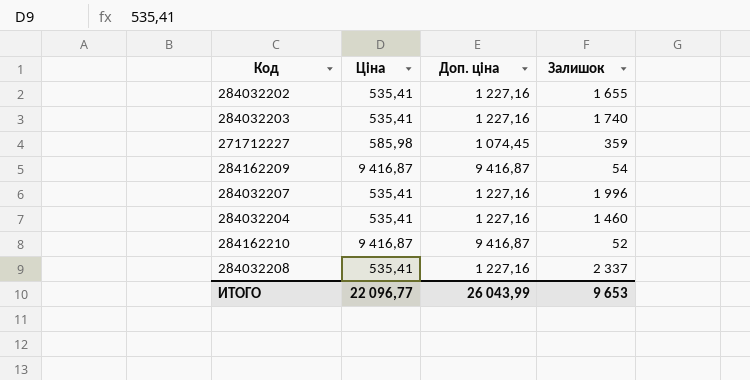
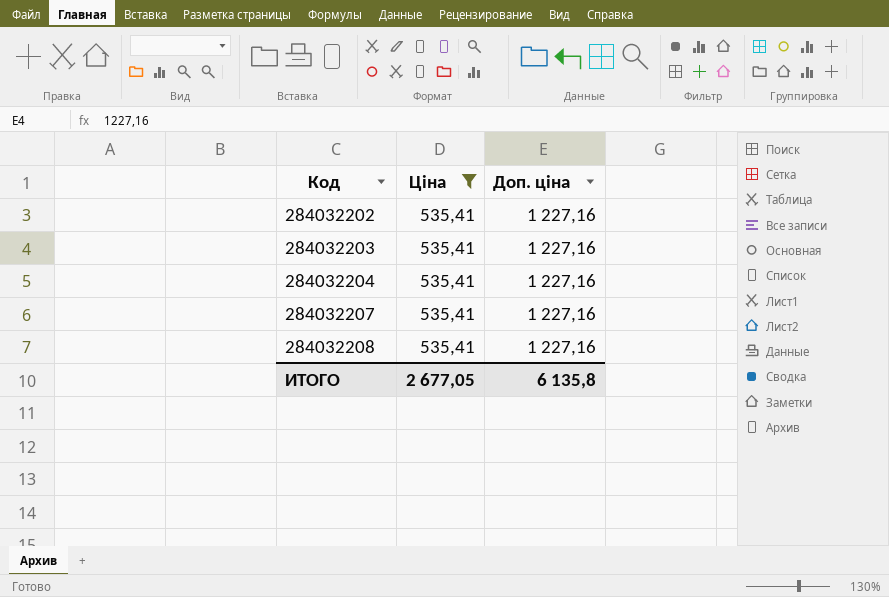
filter: none -> Ціна = 535,41
row order: none -> Код ascending
column Залишок | position: 4 -> none
ИТОГО | Ціна: 22 096,77 -> 2 677,05
ИТОГО | Доп. ціна: 26 043,99 -> 6 135,8

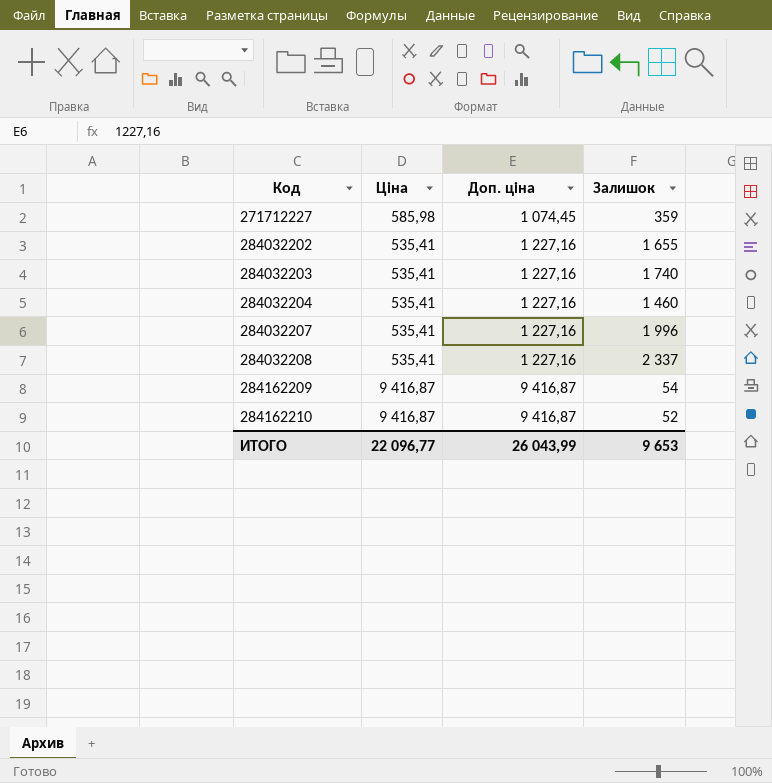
filter: Ціна = 535,41 -> none
column Залишок | position: none -> 4
ИТОГО | Ціна: 2 677,05 -> 22 096,77
ИТОГО | Доп. ціна: 6 135,8 -> 26 043,99

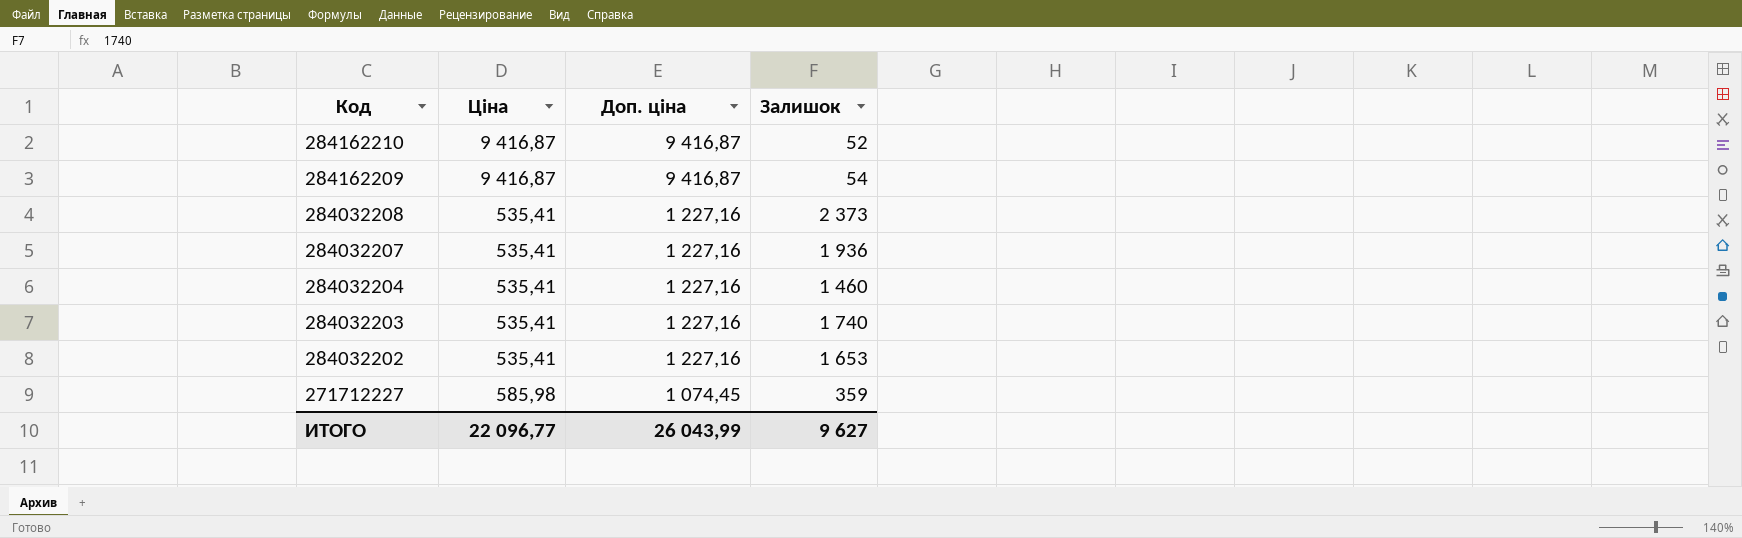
row order: Код ascending -> Код descending
284032208 | Залишок: 2 337 -> 2 373
284032207 | Залишок: 1 996 -> 1 936
284032202 | Залишок: 1 655 -> 1 653
ИТОГО | Залишок: 9 653 -> 9 627

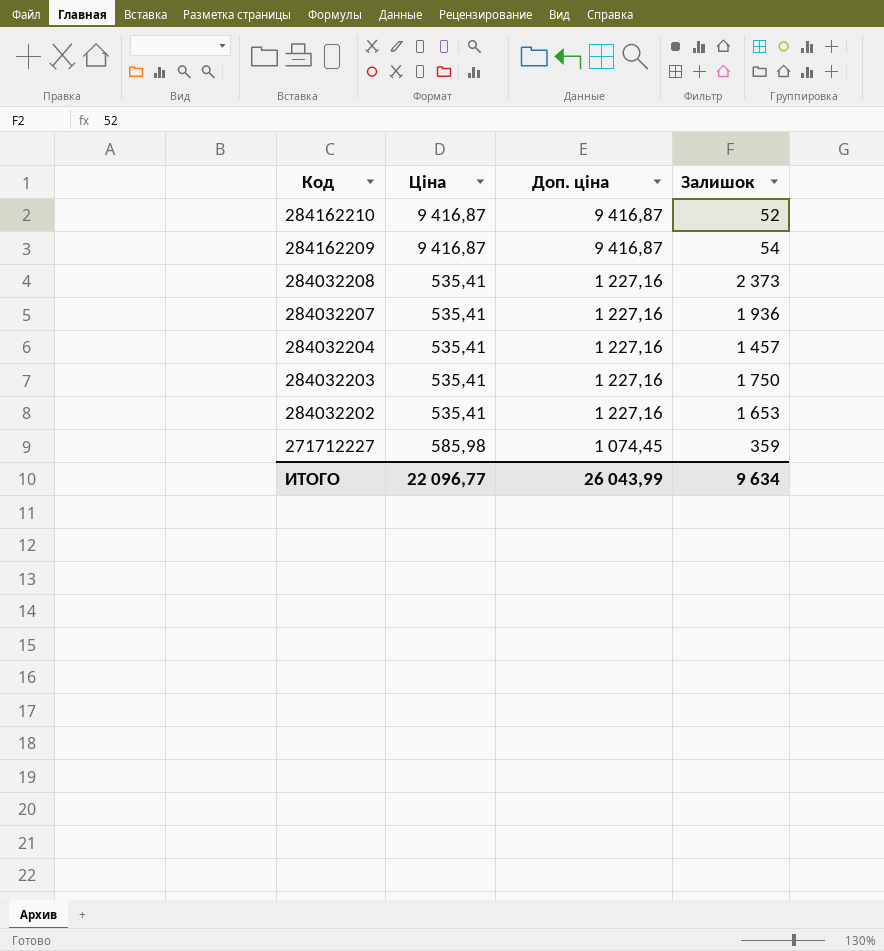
284032204 | Залишок: 1 460 -> 1 457
284032203 | Залишок: 1 740 -> 1 750
ИТОГО | Залишок: 9 627 -> 9 634

